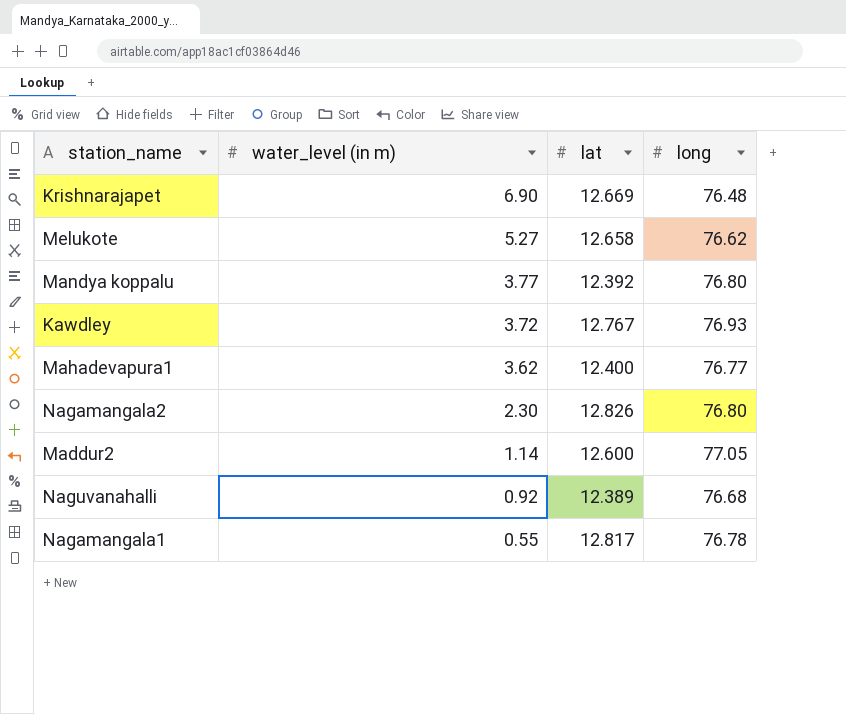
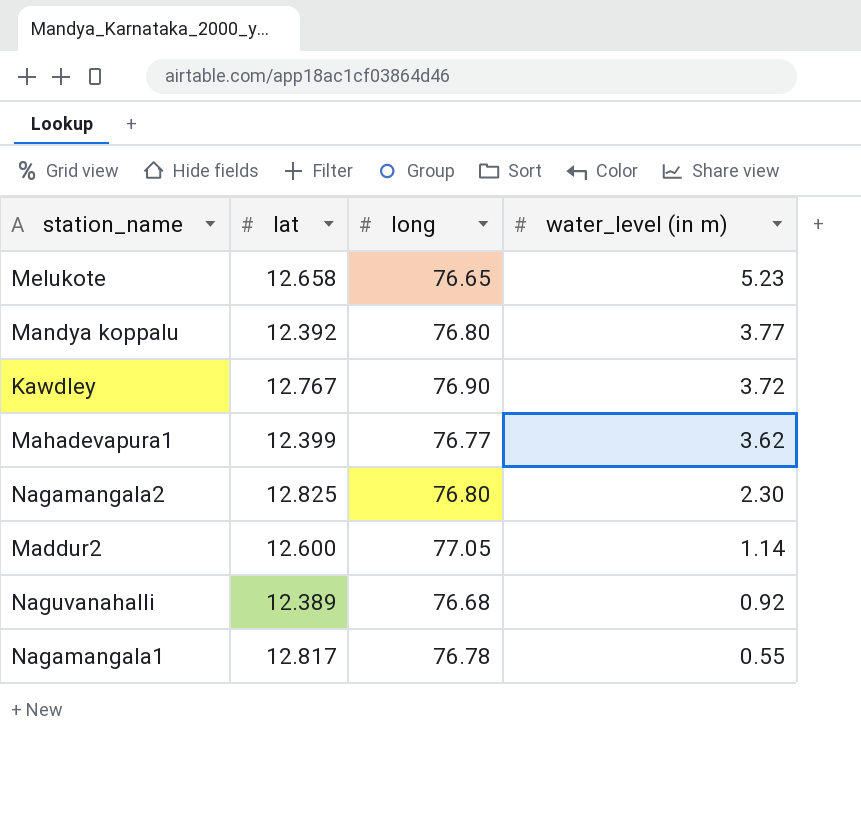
column water_level (in m) | position: 2 -> 4
row Krishnarajapet: 6.90 | 12.669 | 76.48 -> none
Melukote | long: 76.62 -> 76.65
Melukote | water_level (in m): 5.27 -> 5.23
Kawdley | long: 76.93 -> 76.90
Mahadevapura1 | lat: 12.400 -> 12.399
Nagamangala2 | lat: 12.826 -> 12.825

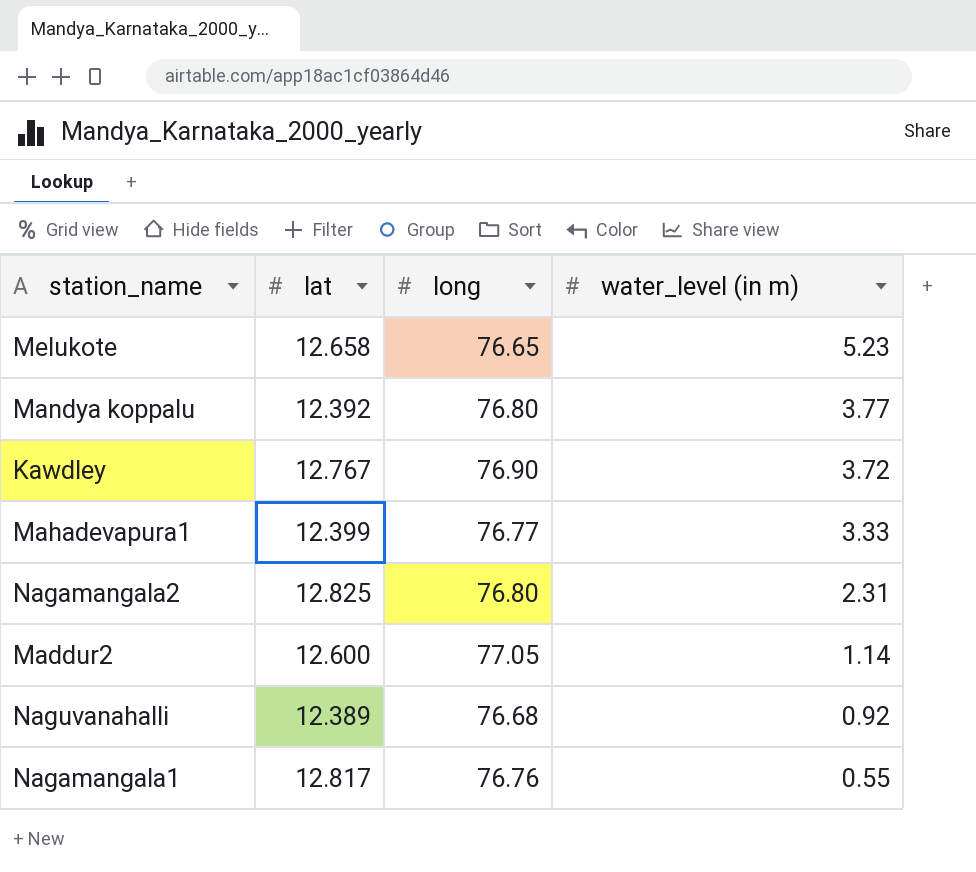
Mahadevapura1 | water_level (in m): 3.62 -> 3.33
Nagamangala2 | water_level (in m): 2.30 -> 2.31
Nagamangala1 | long: 76.78 -> 76.76

